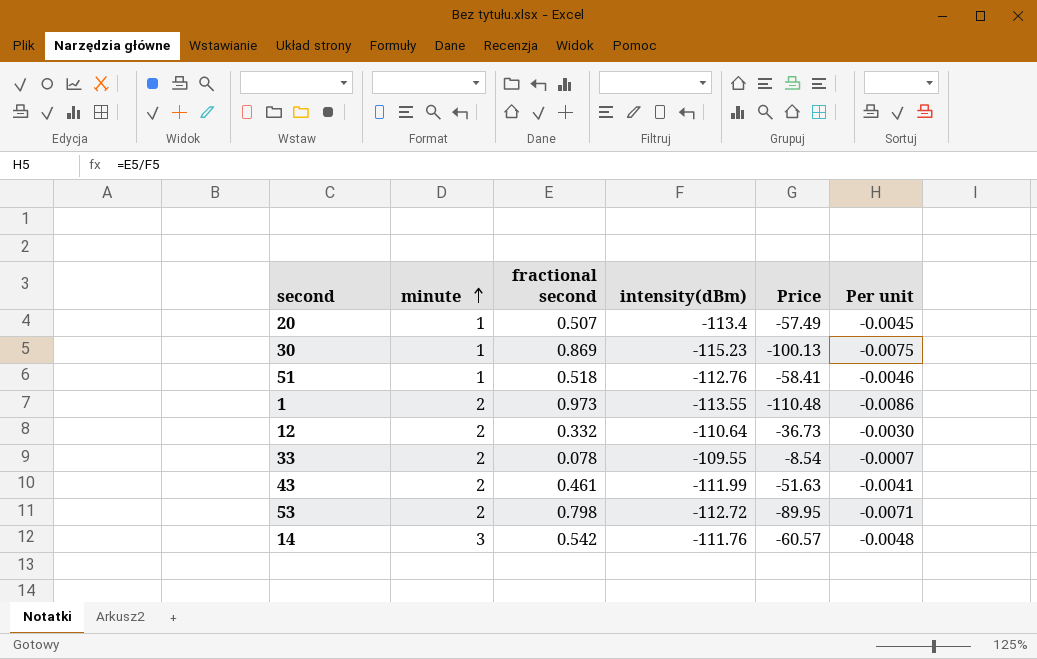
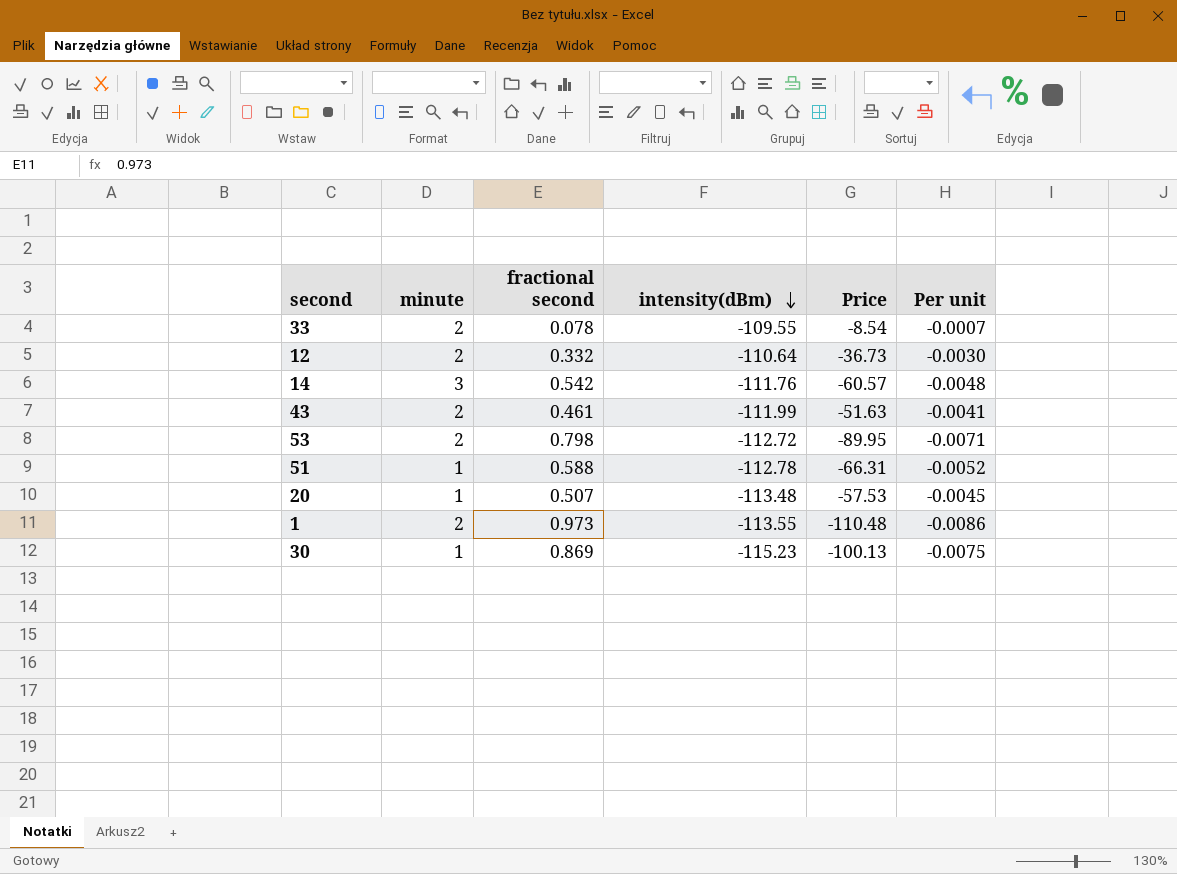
row order: minute ascending -> intensity(dBm) descending
51 | fractional second: 0.518 -> 0.588
51 | intensity(dBm): -112.76 -> -112.78
51 | Price: -58.41 -> -66.31
51 | Per unit: -0.0046 -> -0.0052
20 | intensity(dBm): -113.4 -> -113.48
20 | Price: -57.49 -> -57.53

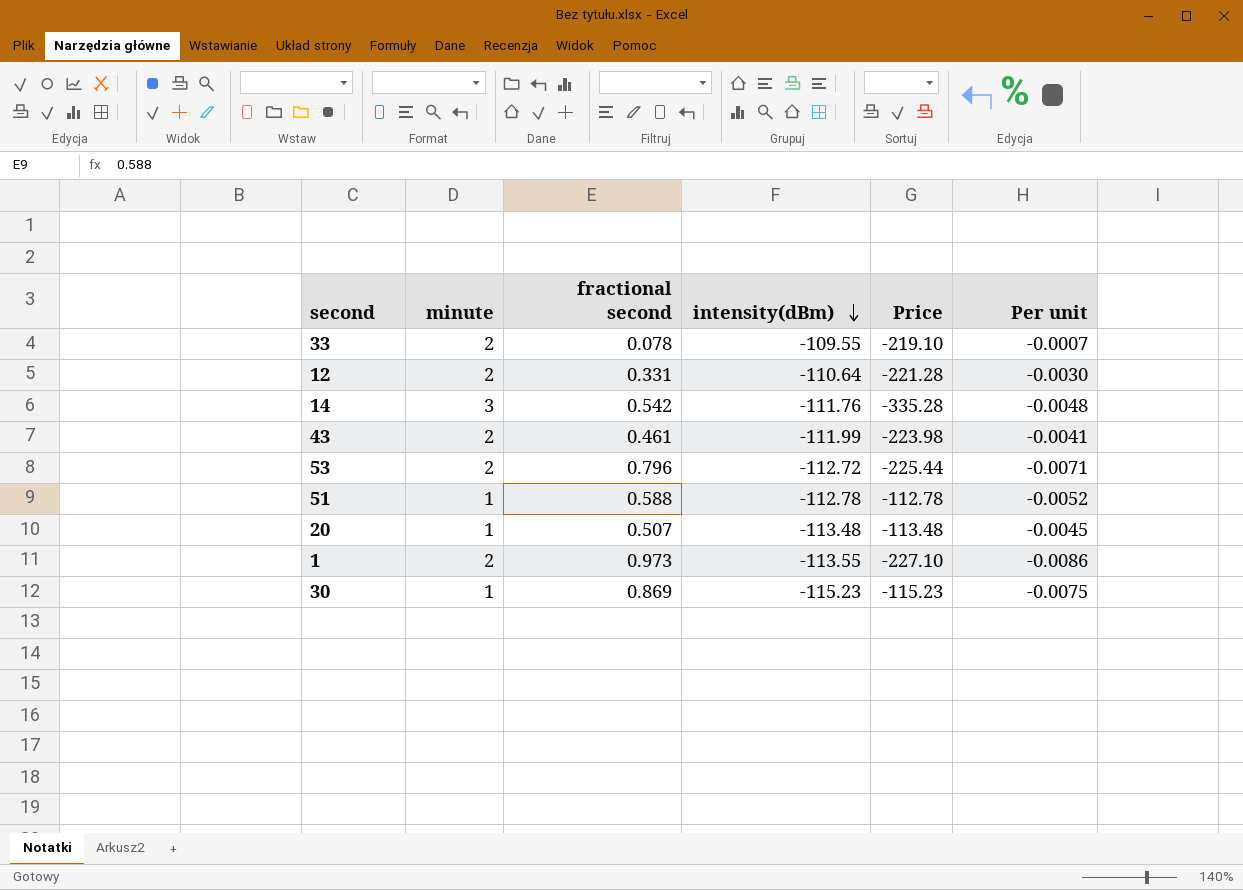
column Price | formula: [fractional second] * [intensity(dBm)] -> [minute] * [intensity(dBm)]
12 | fractional second: 0.332 -> 0.331
53 | fractional second: 0.798 -> 0.796

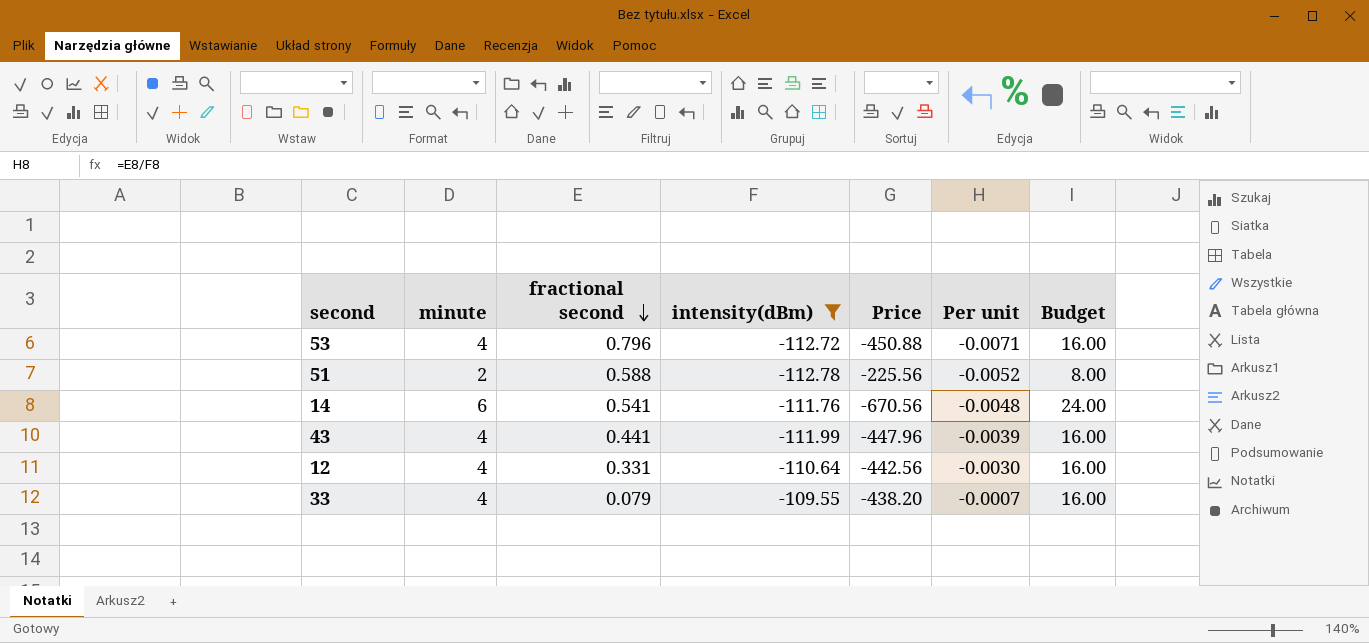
filter: none -> intensity(dBm) >= -112.78
row order: intensity(dBm) descending -> fractional second descending
column Budget | formula: none -> [minute] * 4
53 | minute: 2 -> 4
53 | Price: -225.44 -> -450.88
51 | minute: 1 -> 2
51 | Price: -112.78 -> -225.56
14 | minute: 3 -> 6
14 | fractional second: 0.542 -> 0.541
14 | Price: -335.28 -> -670.56
43 | minute: 2 -> 4
43 | fractional second: 0.461 -> 0.441
43 | Price: -223.98 -> -447.96
43 | Per unit: -0.0041 -> -0.0039
12 | minute: 2 -> 4
12 | Price: -221.28 -> -442.56
33 | minute: 2 -> 4
33 | fractional second: 0.078 -> 0.079
33 | Price: -219.10 -> -438.20

